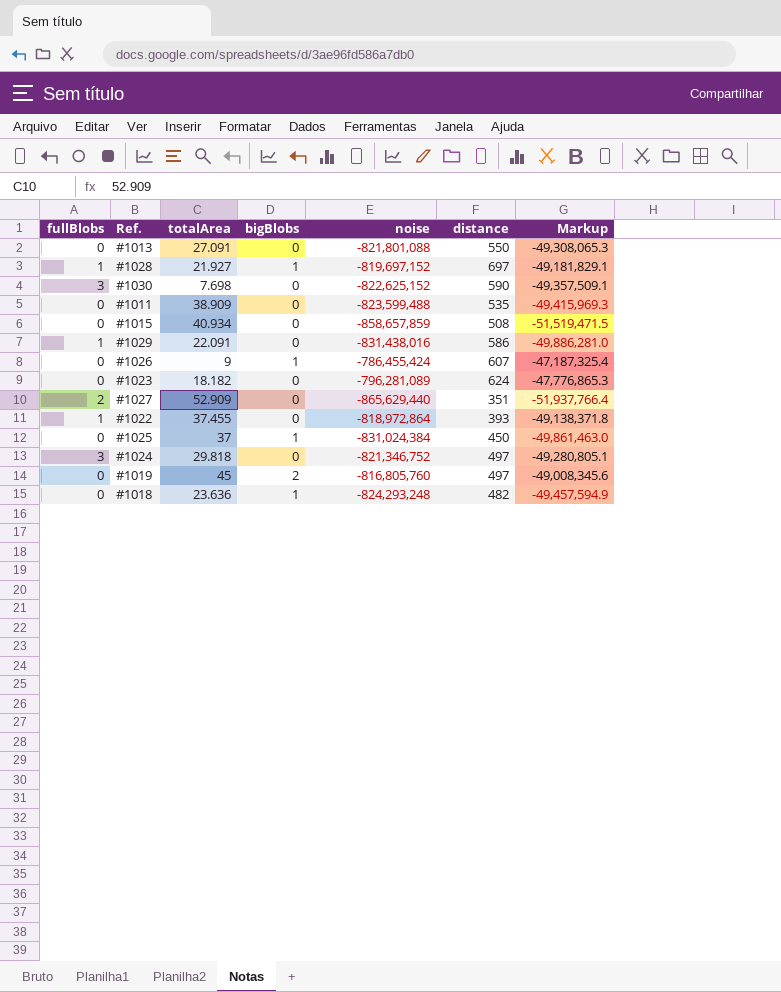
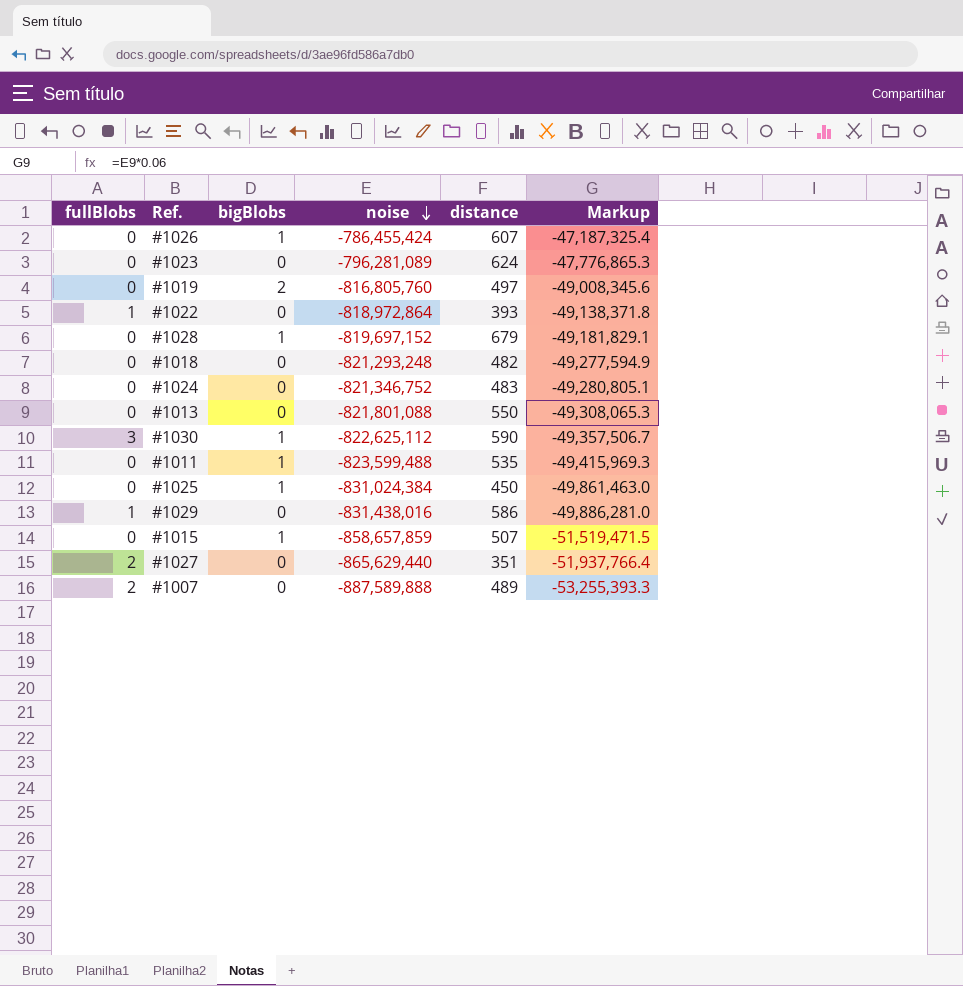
row order: none -> noise descending
column totalArea | position: 3 -> none
#1028 | fullBlobs: 1 -> 0
#1028 | distance: 697 -> 679
#1018 | bigBlobs: 1 -> 0
#1018 | noise: -824,293,248 -> -821,293,248
#1018 | Markup: -49,457,594.9 -> -49,277,594.9
#1024 | fullBlobs: 3 -> 0
#1024 | distance: 497 -> 483
#1030 | bigBlobs: 0 -> 1
#1030 | noise: -822,625,152 -> -822,625,112
#1030 | Markup: -49,357,509.1 -> -49,357,506.7
#1011 | bigBlobs: 0 -> 1
#1015 | bigBlobs: 0 -> 1
#1015 | distance: 508 -> 507
row #1007: none -> 2 | 0 | -887,589,888 | 489 | -53,255,393.3

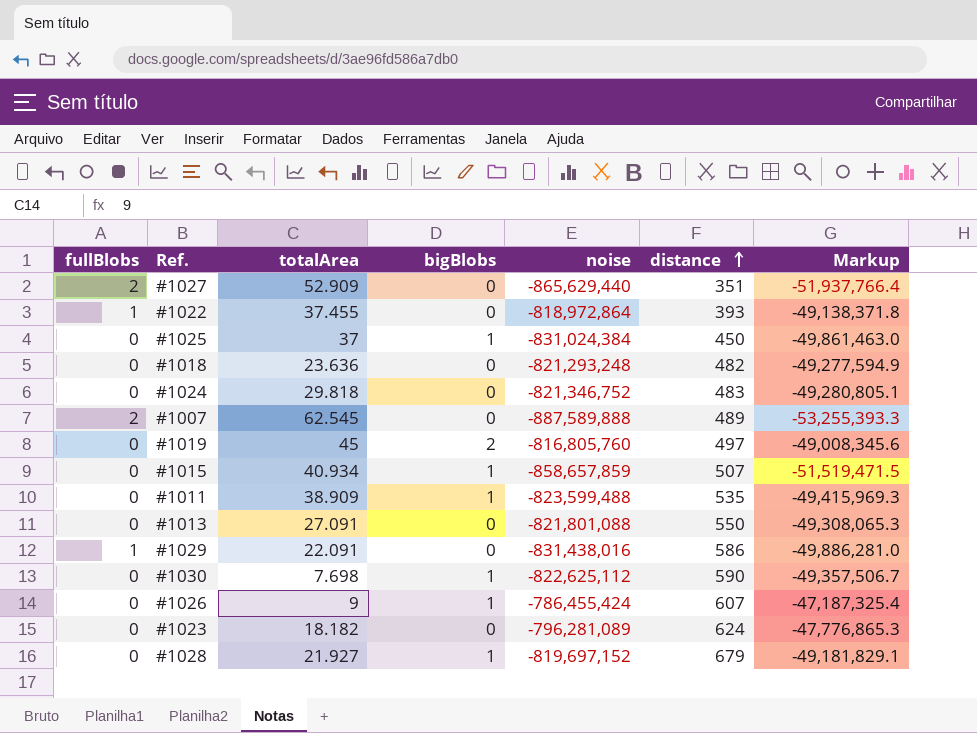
row order: noise descending -> distance ascending
column totalArea | position: none -> 3
#1030 | fullBlobs: 3 -> 0

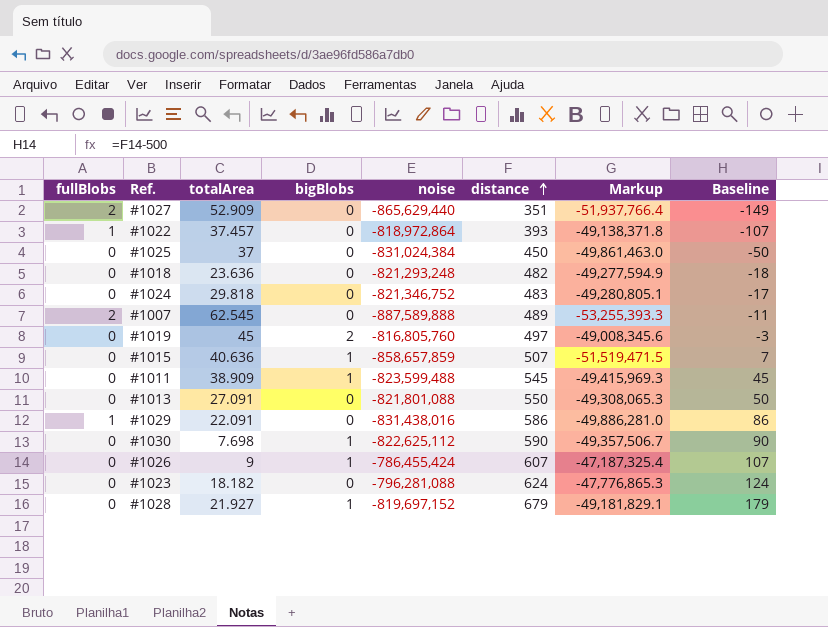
column Baseline | formula: none -> [distance] - 500
#1022 | totalArea: 37.455 -> 37.457
#1025 | bigBlobs: 1 -> 0
#1015 | totalArea: 40.934 -> 40.636
#1011 | distance: 535 -> 545
#1023 | noise: -796,281,089 -> -796,281,088

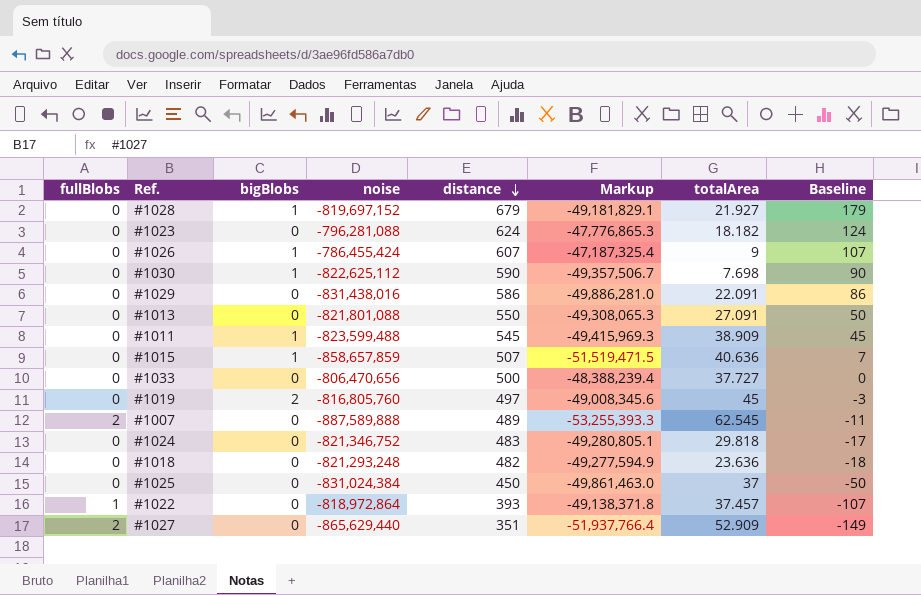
row order: distance ascending -> distance descending
column totalArea | position: 3 -> 7
#1029 | fullBlobs: 1 -> 0
row #1033: none -> 0 | 0 | -806,470,656 | 500 | -48,388,239.4 | 37.727 | 0

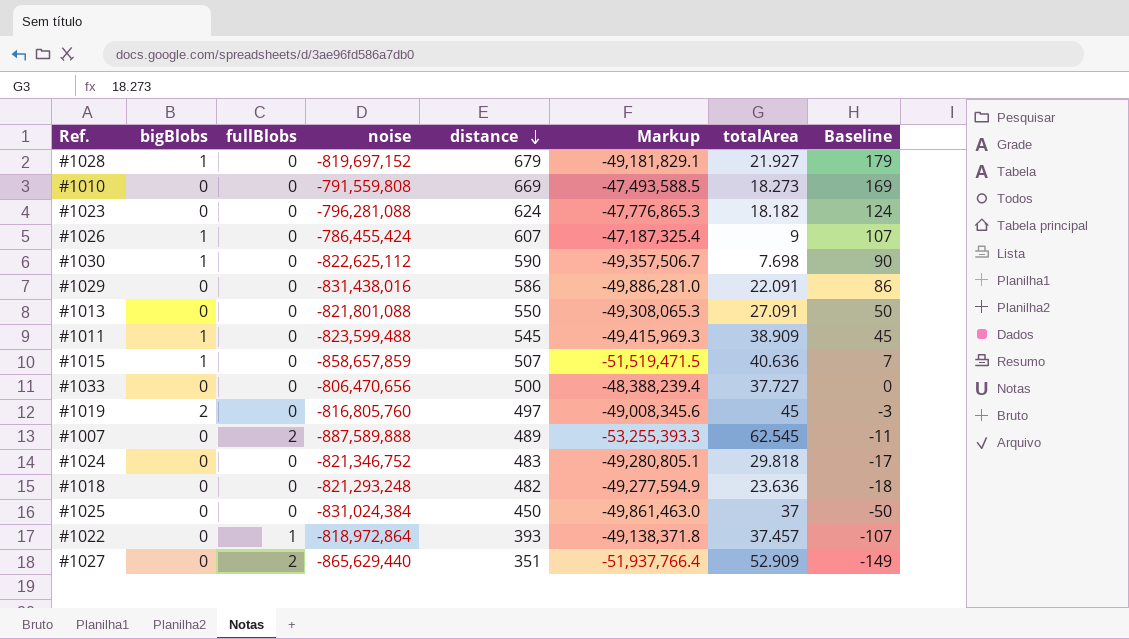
column fullBlobs | position: 1 -> 3
row #1010: none -> 0 | 0 | -791,559,808 | 669 | -47,493,588.5 | 18.273 | 169

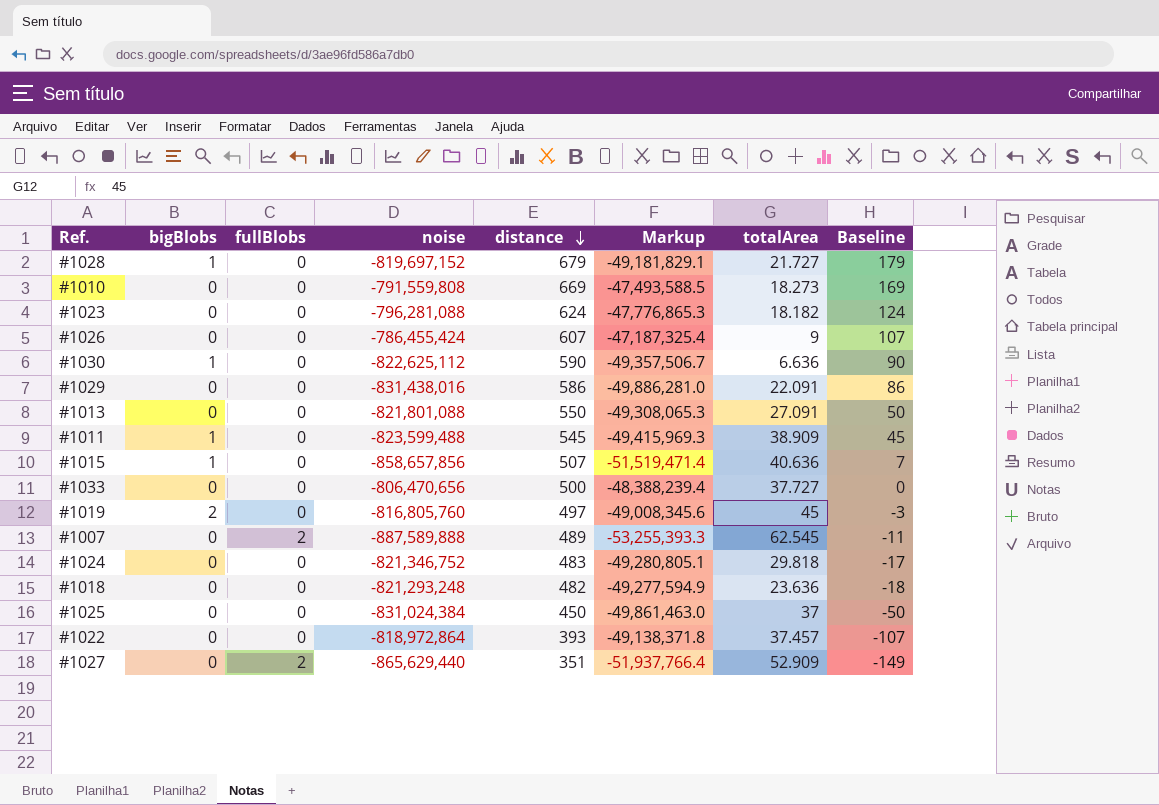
#1028 | totalArea: 21.927 -> 21.727
#1026 | bigBlobs: 1 -> 0
#1030 | totalArea: 7.698 -> 6.636
#1015 | noise: -858,657,859 -> -858,657,856
#1015 | Markup: -51,519,471.5 -> -51,519,471.4
#1022 | fullBlobs: 1 -> 0

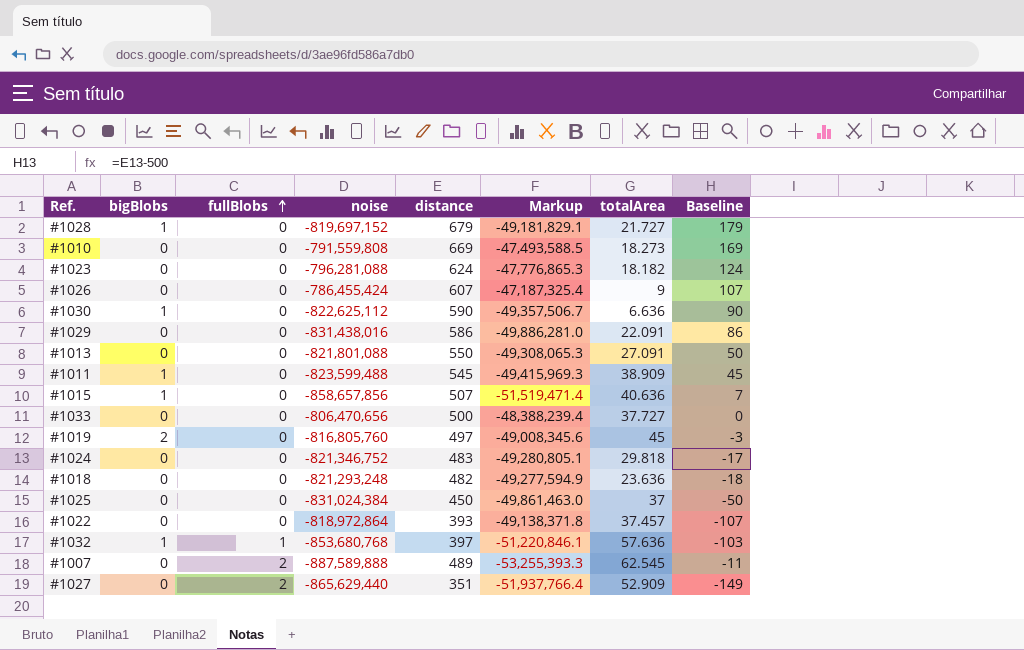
row order: distance descending -> fullBlobs ascending
row #1032: none -> 1 | 1 | -853,680,768 | 397 | -51,220,846.1 | 57.636 | -103

